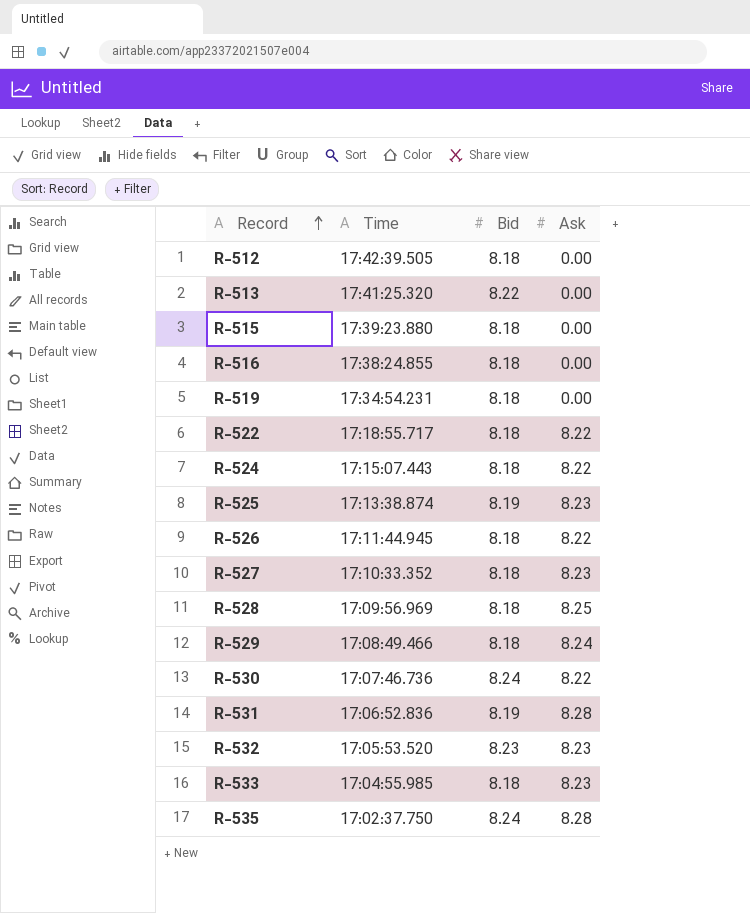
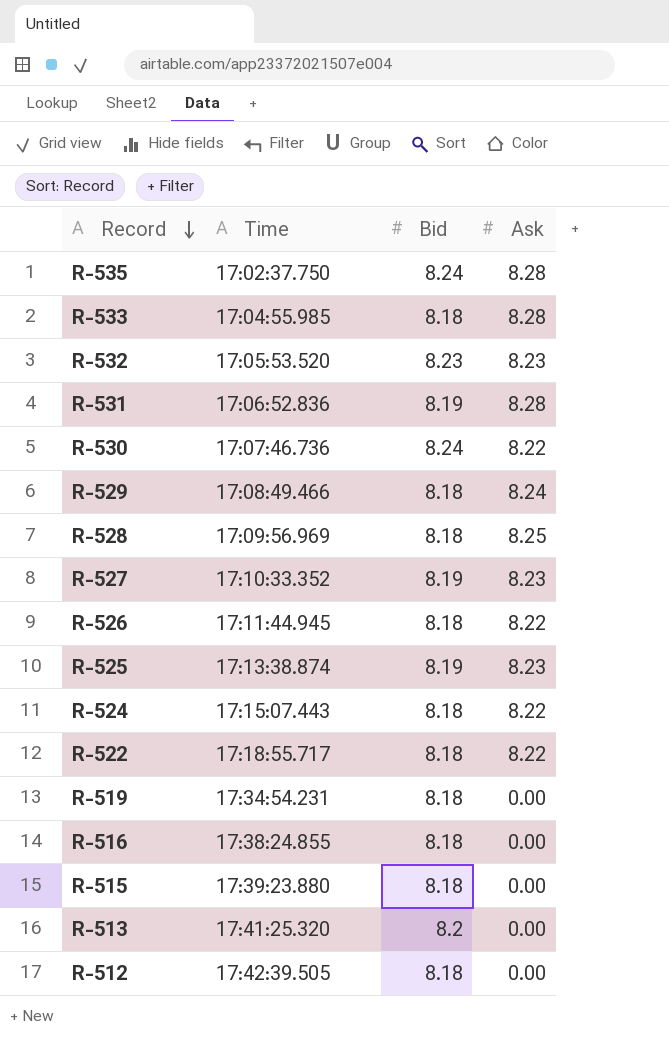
row order: Record ascending -> Record descending
R-533 | Ask: 8.23 -> 8.28
R-527 | Bid: 8.18 -> 8.19
R-513 | Bid: 8.22 -> 8.2

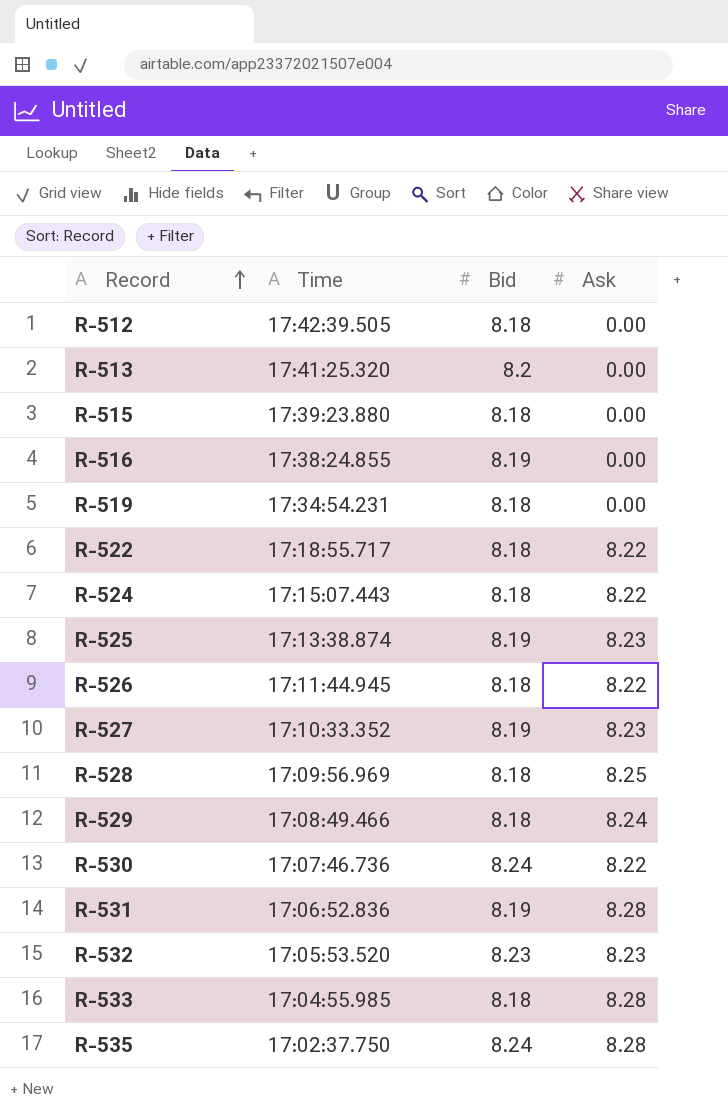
row order: Record descending -> Record ascending
R-516 | Bid: 8.18 -> 8.19

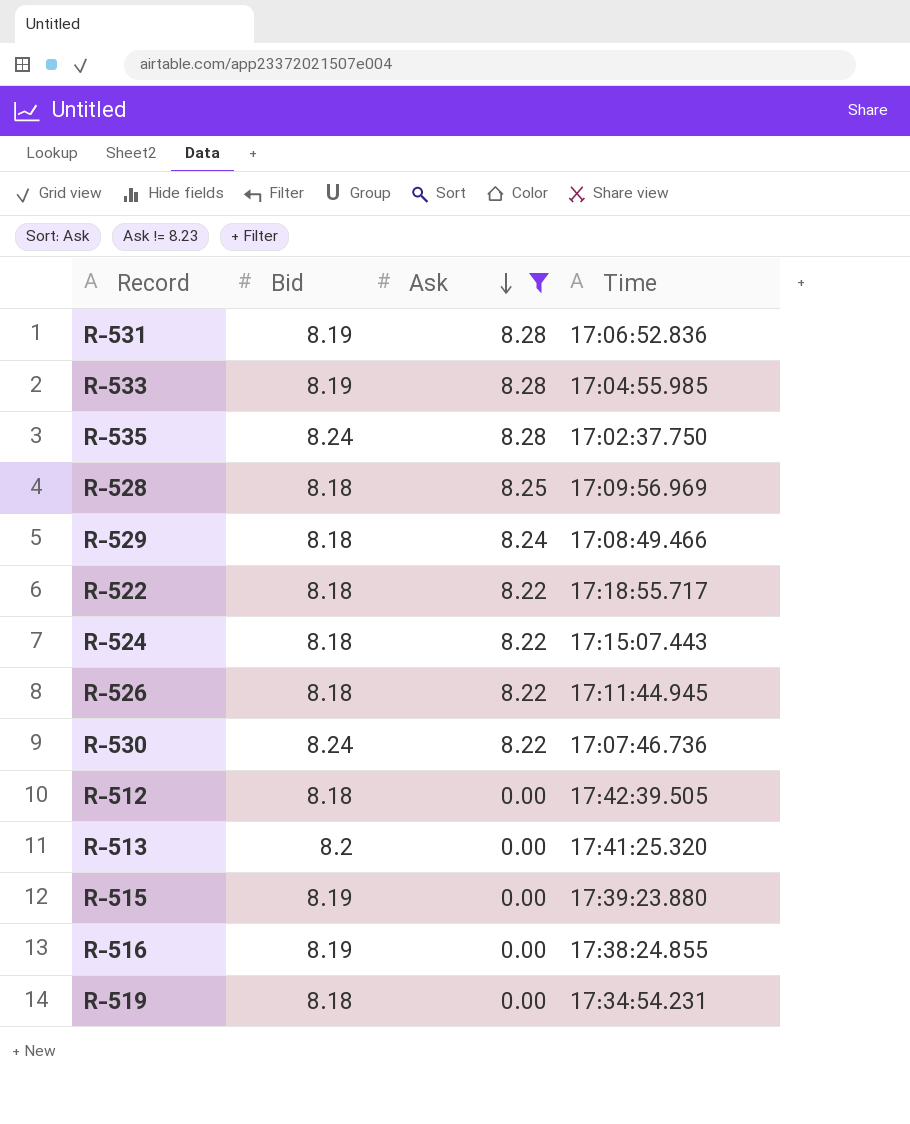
filter: none -> Ask != 8.23
row order: Record ascending -> Ask descending
column Time | position: 2 -> 4
R-533 | Bid: 8.18 -> 8.19
R-515 | Bid: 8.18 -> 8.19

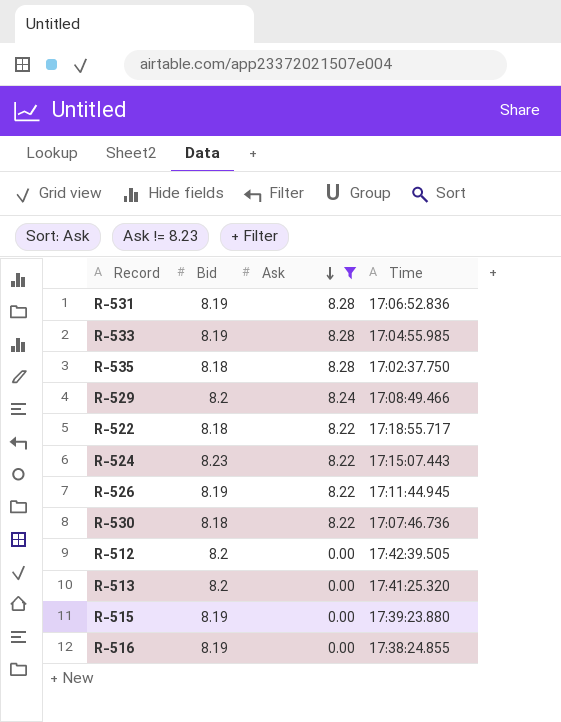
row R-528: 8.18 | 8.25 | 17:09:56.969 -> none
row R-519: 8.18 | 0.00 | 17:34:54.231 -> none
R-535 | Bid: 8.24 -> 8.18
R-529 | Bid: 8.18 -> 8.2
R-524 | Bid: 8.18 -> 8.23
R-526 | Bid: 8.18 -> 8.19
R-530 | Bid: 8.24 -> 8.18
R-512 | Bid: 8.18 -> 8.2

